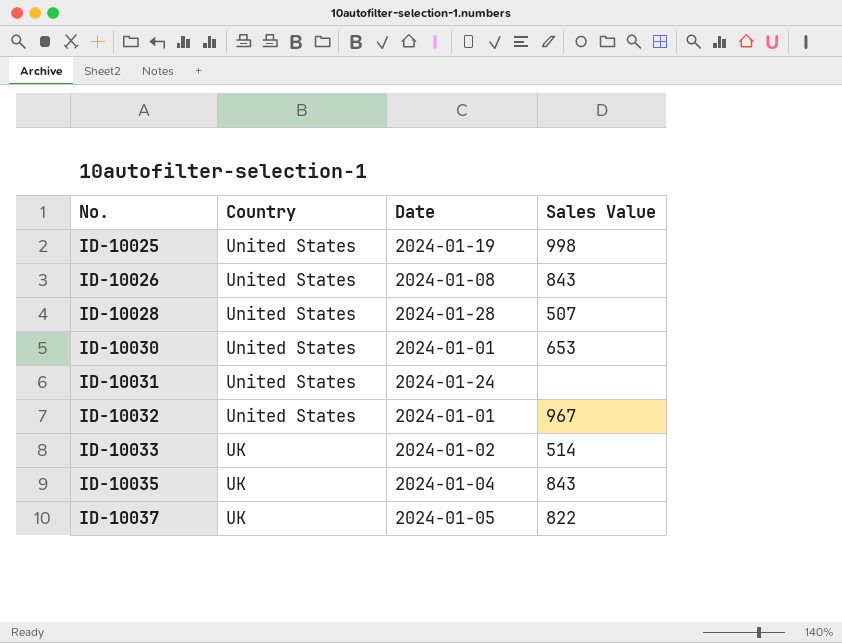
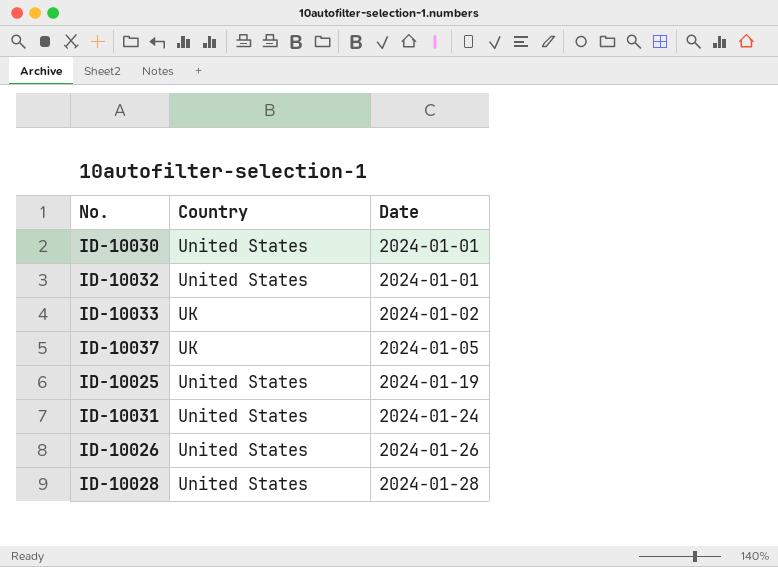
row order: No. ascending -> Date ascending
column Sales Value | position: 4 -> none
row ID-10035: UK | 2024-01-04 | 843 -> none
ID-10026 | Date: 2024-01-08 -> 2024-01-26

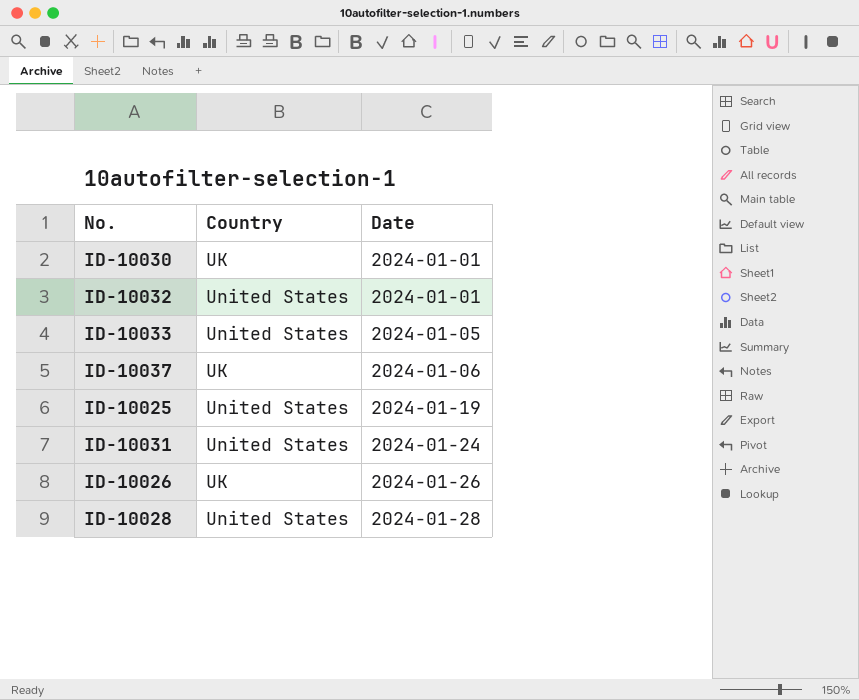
ID-10030 | Country: United States -> UK
ID-10033 | Country: UK -> United States
ID-10033 | Date: 2024-01-02 -> 2024-01-05
ID-10037 | Date: 2024-01-05 -> 2024-01-06
ID-10026 | Country: United States -> UK

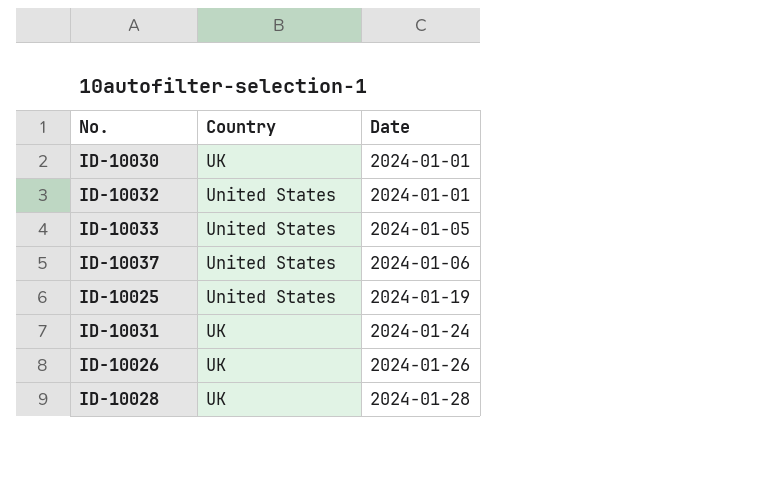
ID-10037 | Country: UK -> United States
ID-10031 | Country: United States -> UK
ID-10028 | Country: United States -> UK

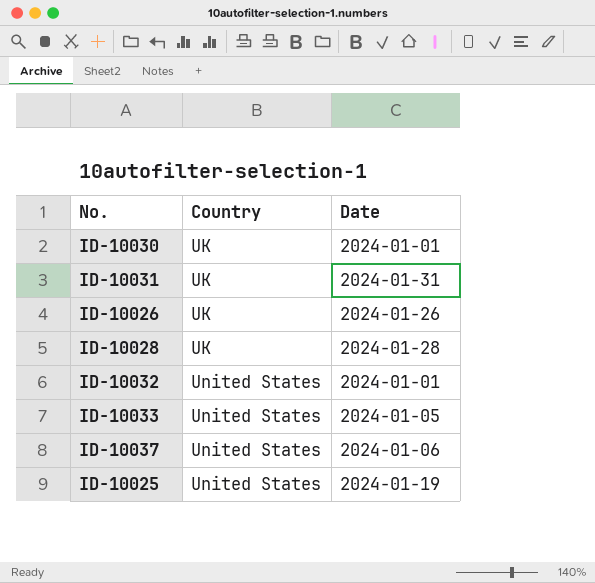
row order: Date ascending -> Country ascending
ID-10031 | Date: 2024-01-24 -> 2024-01-31

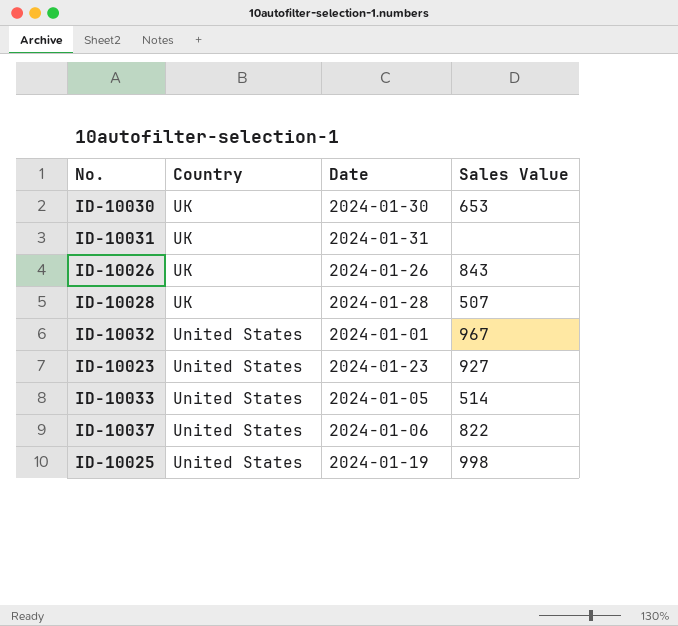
column Sales Value | position: none -> 4
ID-10030 | Date: 2024-01-01 -> 2024-01-30
row ID-10023: none -> United States | 2024-01-23 | 927

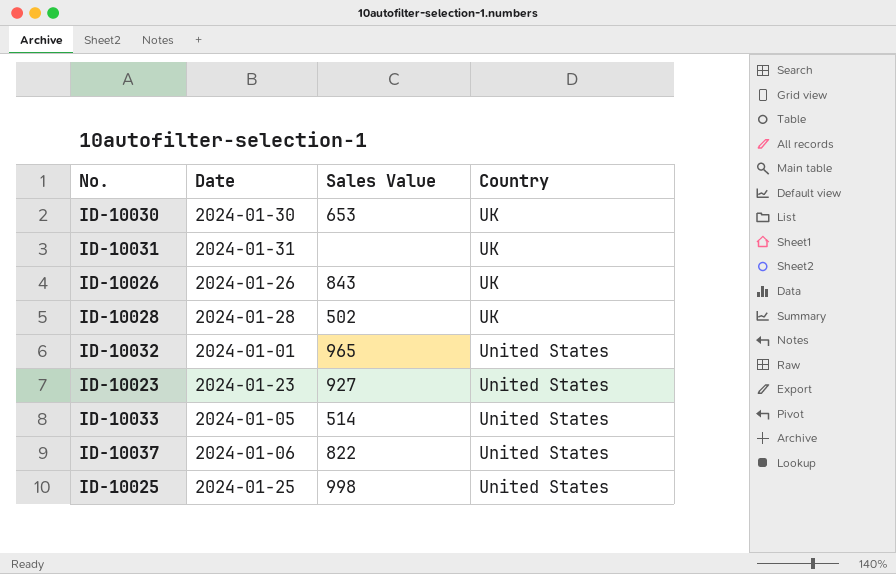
column Country | position: 2 -> 4
ID-10028 | Sales Value: 507 -> 502
ID-10032 | Sales Value: 967 -> 965
ID-10025 | Date: 2024-01-19 -> 2024-01-25

